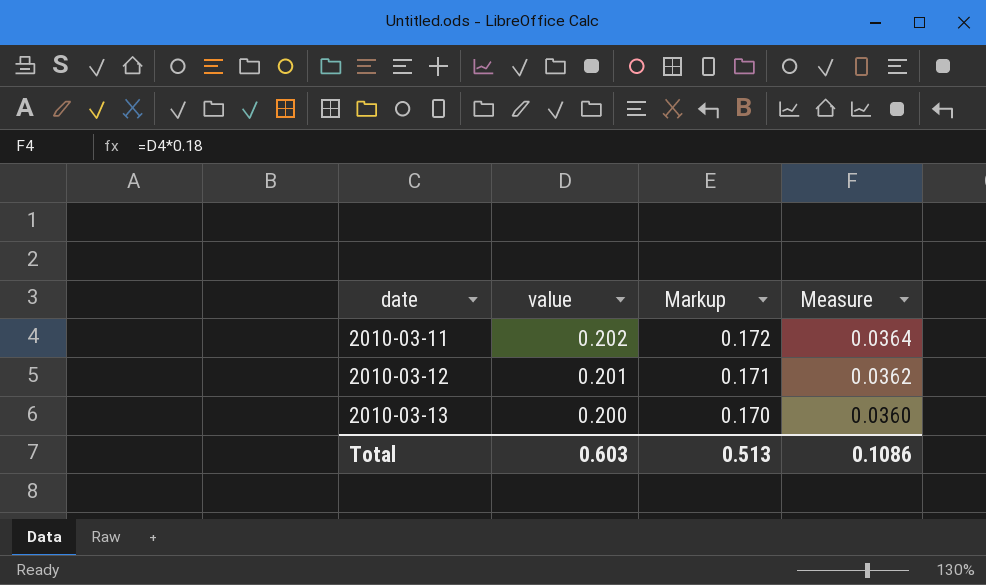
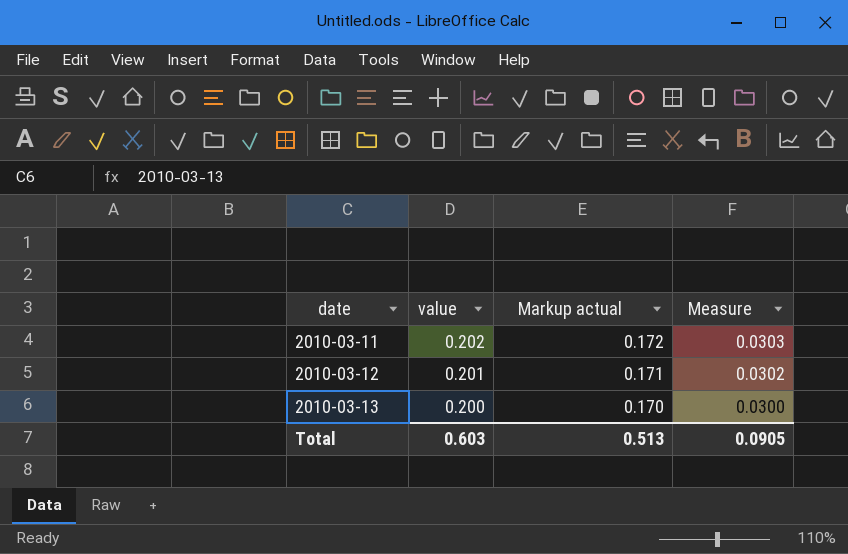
column name: Markup -> Markup actual
column Measure | formula: [value] * 0.18 -> [value] * 0.15
Total | Measure: 0.1086 -> 0.0905

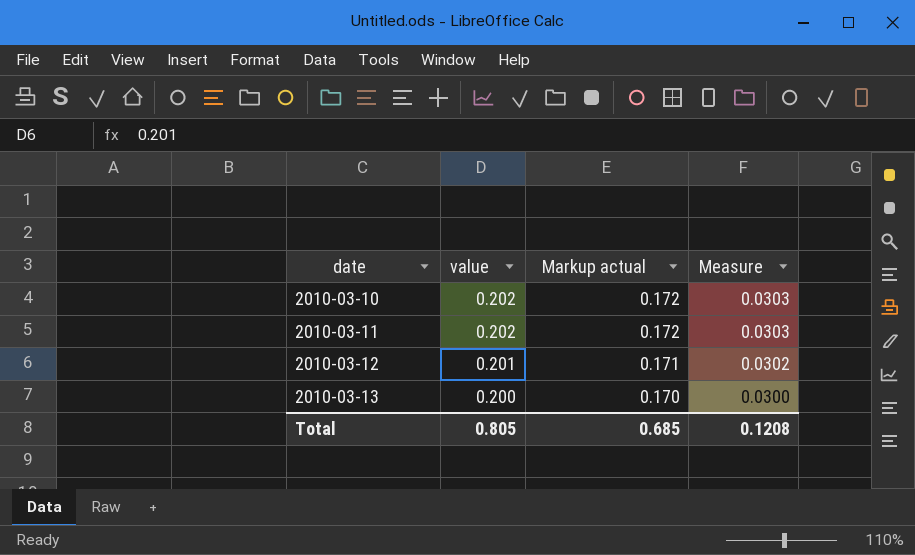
row 2010-03-10: none -> 0.202 | 0.172 | 0.0303
Total | value: 0.603 -> 0.805
Total | Markup actual: 0.513 -> 0.685
Total | Measure: 0.0905 -> 0.1208

